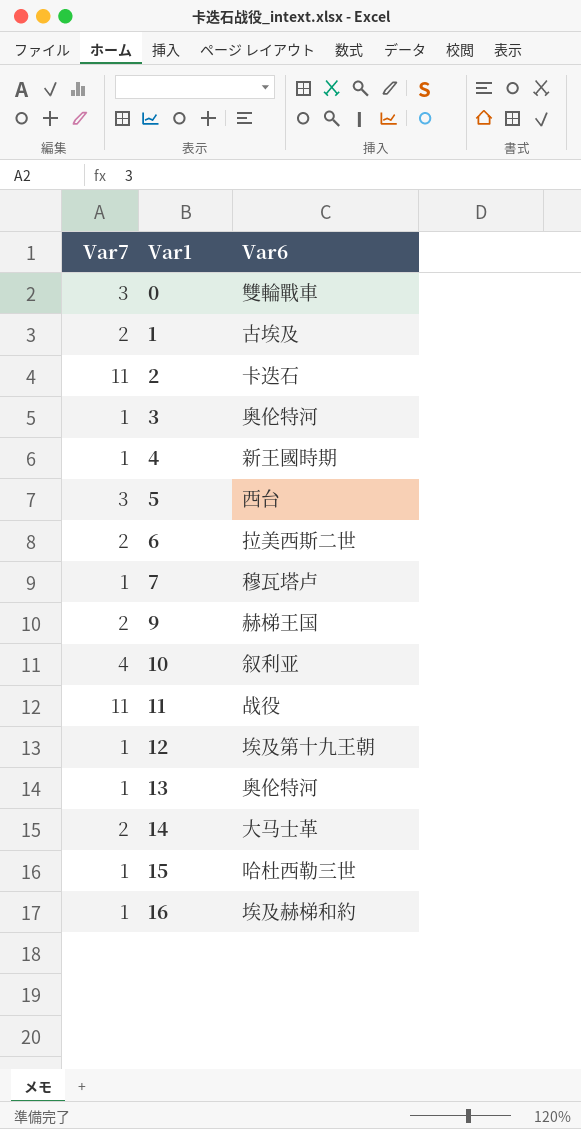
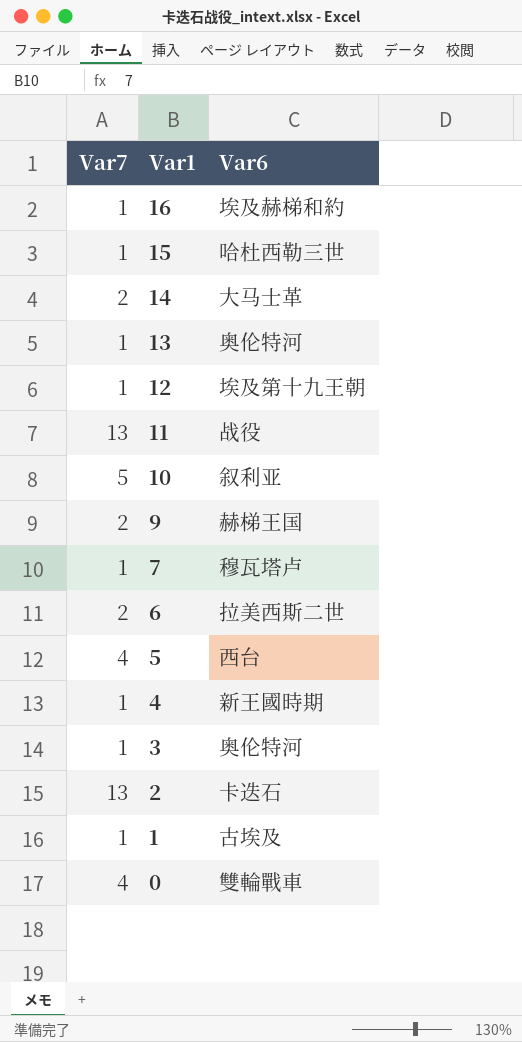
row order: Var1 ascending -> Var1 descending
11 | Var7: 11 -> 13
10 | Var7: 4 -> 5
5 | Var7: 3 -> 4
2 | Var7: 11 -> 13
1 | Var7: 2 -> 1
0 | Var7: 3 -> 4

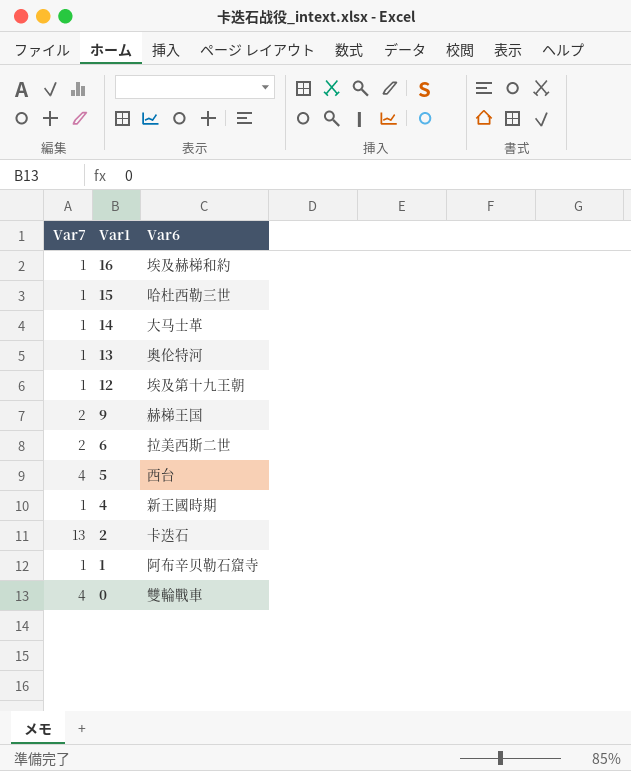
row 11: 13 | 战役 -> none
row 10: 5 | 叙利亚 -> none
row 7: 1 | 穆瓦塔卢 -> none
row 3: 1 | 奥伦特河 -> none
14 | Var7: 2 -> 1
1 | Var6: 古埃及 -> 阿布辛贝勒石窟寺

